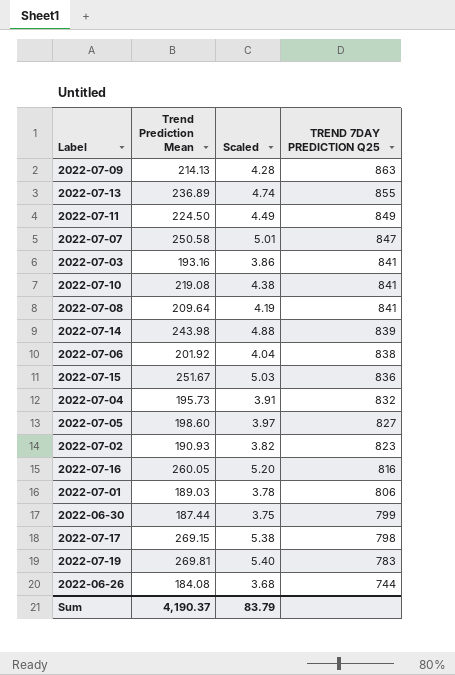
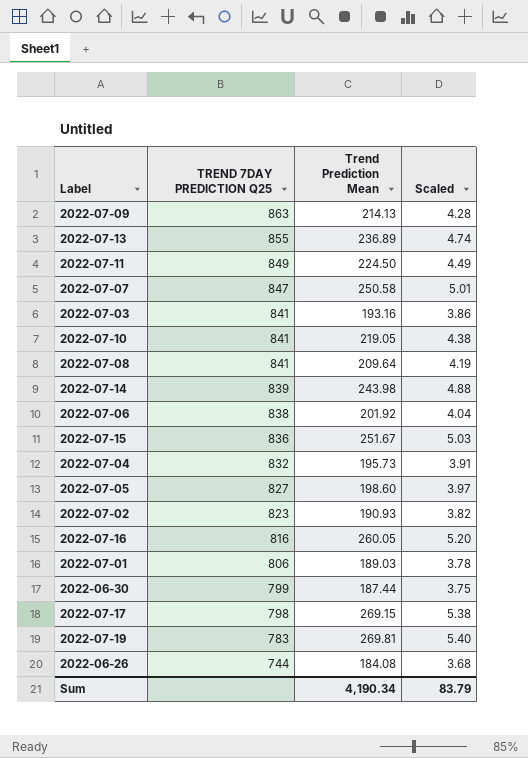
column TREND 7DAY PREDICTION Q25 | position: 4 -> 2
2022-07-10 | Trend Prediction Mean: 219.08 -> 219.05
Sum | Trend Prediction Mean: 4,190.37 -> 4,190.34

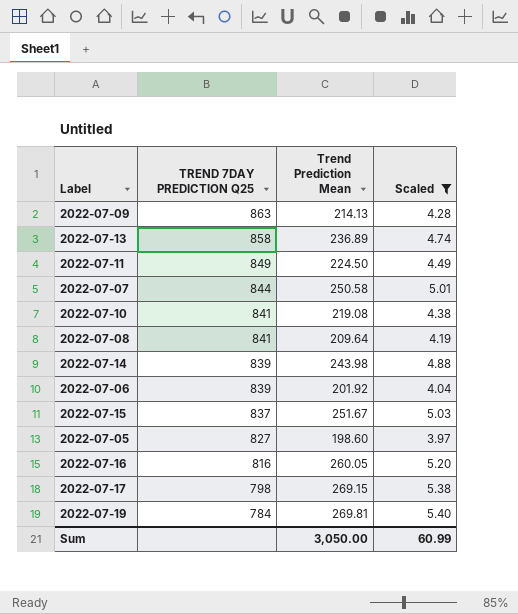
filter: none -> Scaled >= 3.97
2022-07-13 | TREND 7DAY PREDICTION Q25: 855 -> 858
2022-07-07 | TREND 7DAY PREDICTION Q25: 847 -> 844
2022-07-10 | Trend Prediction Mean: 219.05 -> 219.08
2022-07-06 | TREND 7DAY PREDICTION Q25: 838 -> 839
2022-07-15 | TREND 7DAY PREDICTION Q25: 836 -> 837
2022-07-19 | TREND 7DAY PREDICTION Q25: 783 -> 784
Sum | Trend Prediction Mean: 4,190.34 -> 3,050.00
Sum | Scaled: 83.79 -> 60.99

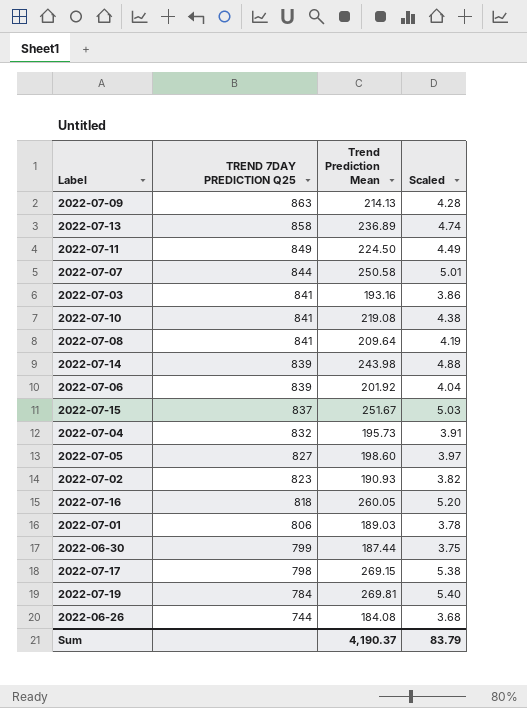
filter: Scaled >= 3.97 -> none
2022-07-16 | TREND 7DAY PREDICTION Q25: 816 -> 818
Sum | Trend Prediction Mean: 3,050.00 -> 4,190.37
Sum | Scaled: 60.99 -> 83.79

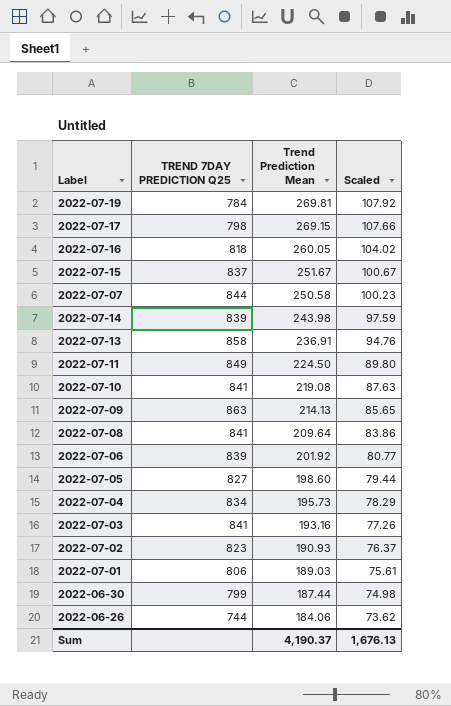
row order: TREND 7DAY PREDICTION Q25 descending -> Trend Prediction Mean descending
column Scaled | formula: [Trend Prediction Mean] * 0.02 -> [Trend Prediction Mean] * 0.4
2022-07-13 | Trend Prediction Mean: 236.89 -> 236.91
2022-07-04 | TREND 7DAY PREDICTION Q25: 832 -> 834
2022-06-26 | Trend Prediction Mean: 184.08 -> 184.06
Sum | Scaled: 83.79 -> 1,676.13

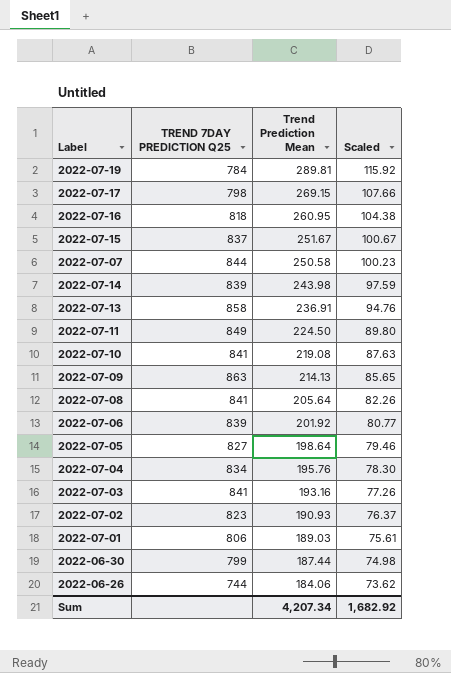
2022-07-19 | Trend Prediction Mean: 269.81 -> 289.81
2022-07-19 | Scaled: 107.92 -> 115.92
2022-07-16 | Trend Prediction Mean: 260.05 -> 260.95
2022-07-16 | Scaled: 104.02 -> 104.38
2022-07-08 | Trend Prediction Mean: 209.64 -> 205.64
2022-07-08 | Scaled: 83.86 -> 82.26
2022-07-05 | Trend Prediction Mean: 198.60 -> 198.64
2022-07-05 | Scaled: 79.44 -> 79.46
2022-07-04 | Trend Prediction Mean: 195.73 -> 195.76
2022-07-04 | Scaled: 78.29 -> 78.30
Sum | Trend Prediction Mean: 4,190.37 -> 4,207.34
Sum | Scaled: 1,676.13 -> 1,682.92

